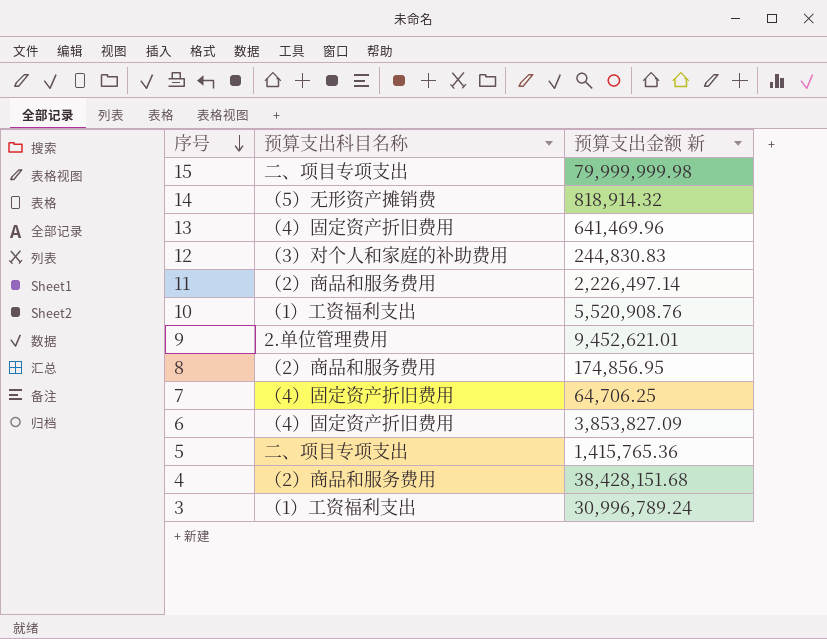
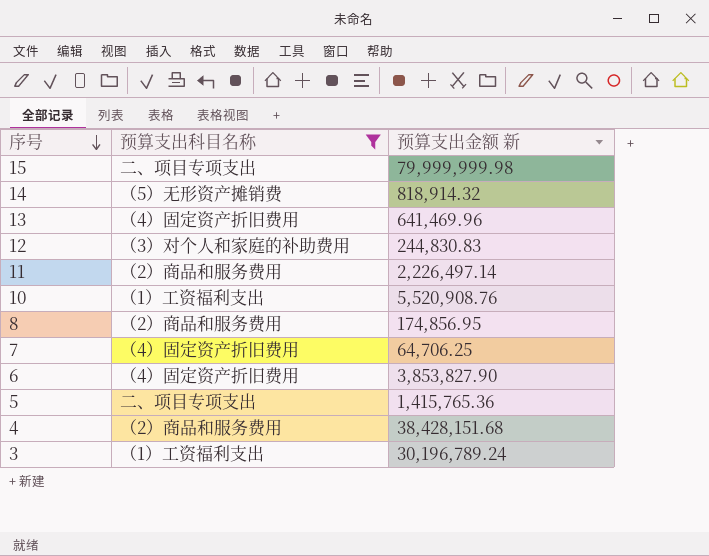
filter: none -> 预算支出科目名称 != 2.单位管理费用
6 | 预算支出金额 新: 3,853,827.09 -> 3,853,827.90
3 | 预算支出金额 新: 30,996,789.24 -> 30,196,789.24

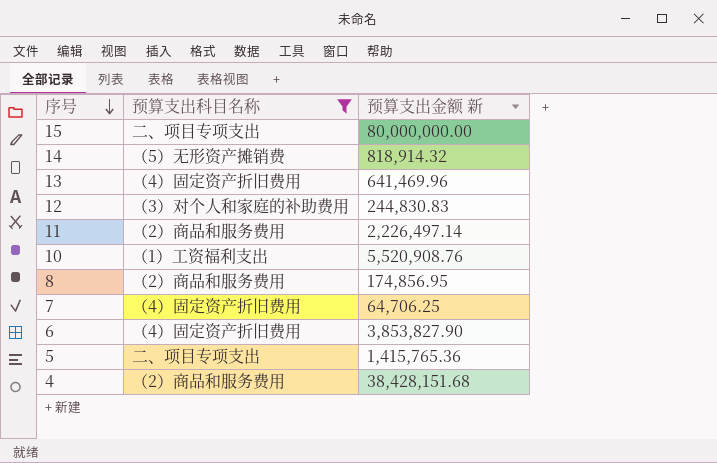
row 3: （1）工资福利支出 | 30,196,789.24 -> none
15 | 预算支出金额 新: 79,999,999.98 -> 80,000,000.00

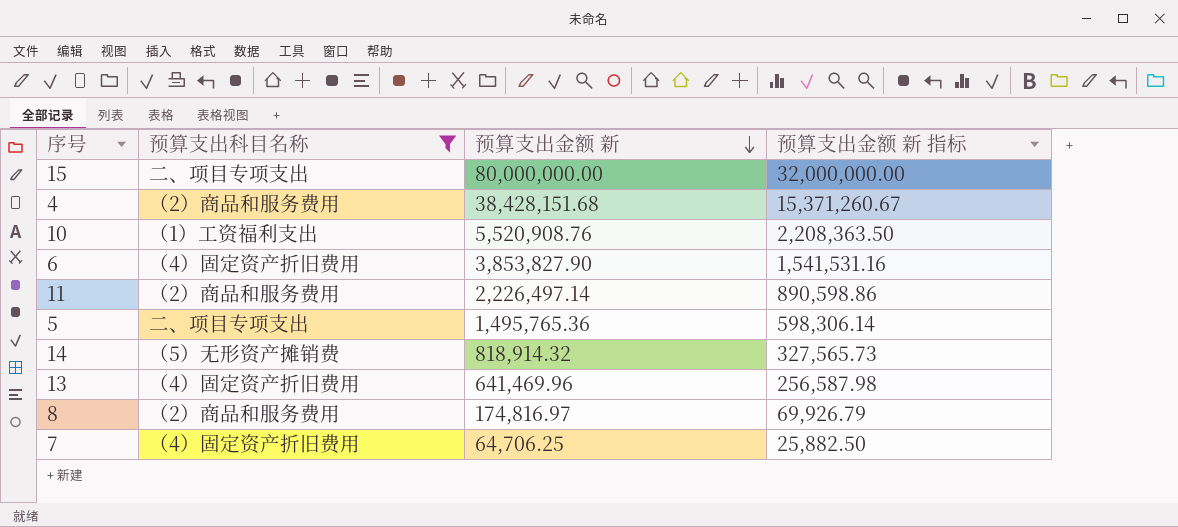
row order: 序号 descending -> 预算支出金额 新 descending
column 预算支出金额 新 指标 | formula: none -> [预算支出金额 新] * 0.4
row 12: （3）对个人和家庭的补助费用 | 244,830.83 -> none
5 | 预算支出金额 新: 1,415,765.36 -> 1,495,765.36
8 | 预算支出金额 新: 174,856.95 -> 174,816.97

